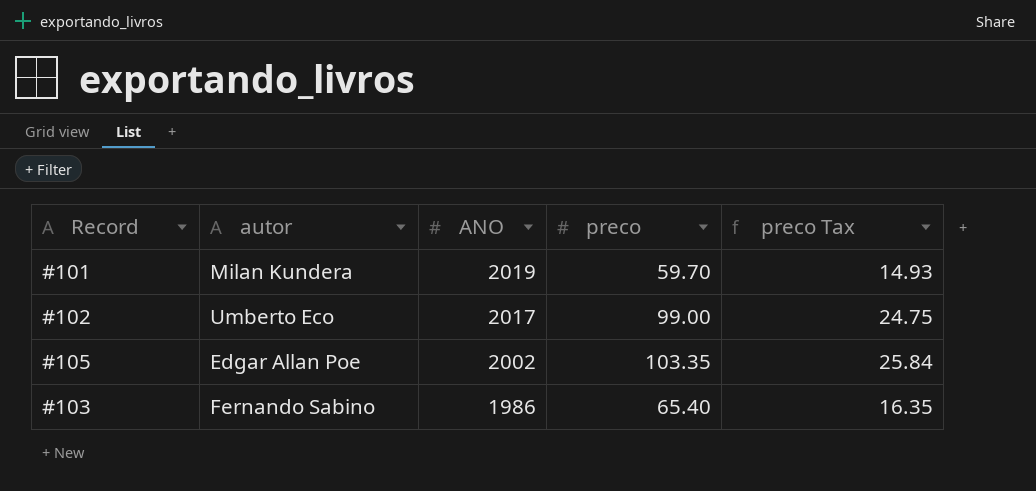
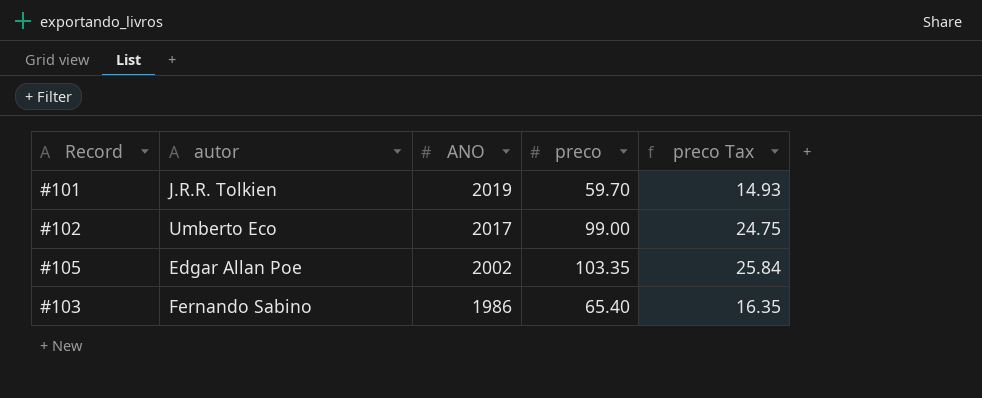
#101 | autor: Milan Kundera -> J.R.R. Tolkien

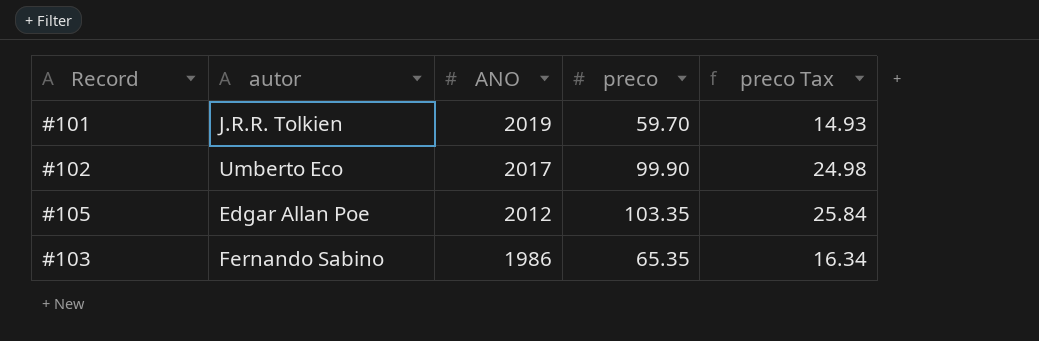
#102 | preco: 99.00 -> 99.90
#102 | preco Tax: 24.75 -> 24.98
#105 | ANO: 2002 -> 2012
#103 | preco: 65.40 -> 65.35
#103 | preco Tax: 16.35 -> 16.34

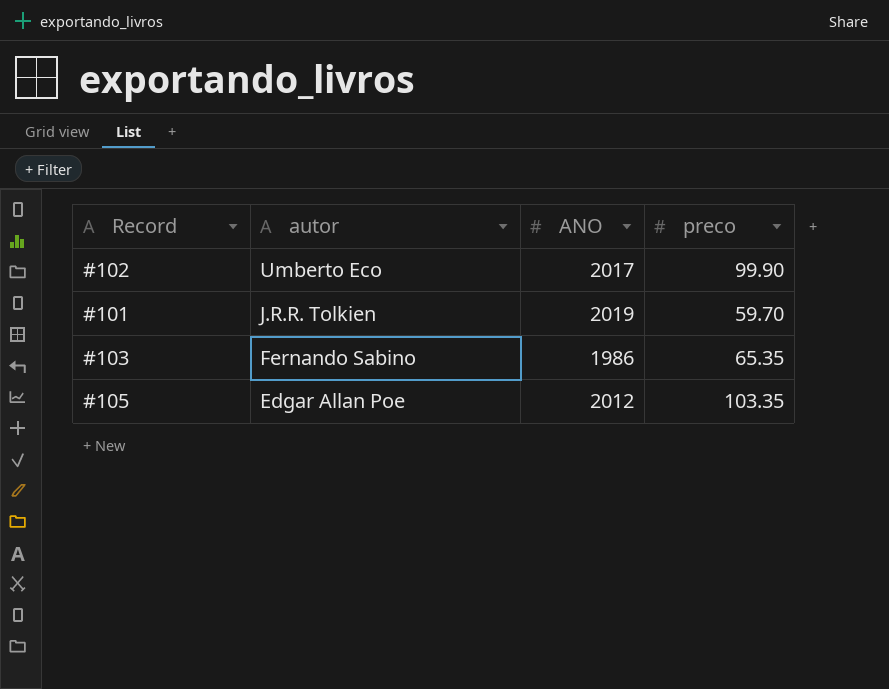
row order: ANO descending -> autor descending
column preco Tax | formula: [preco] * 0.25 -> none

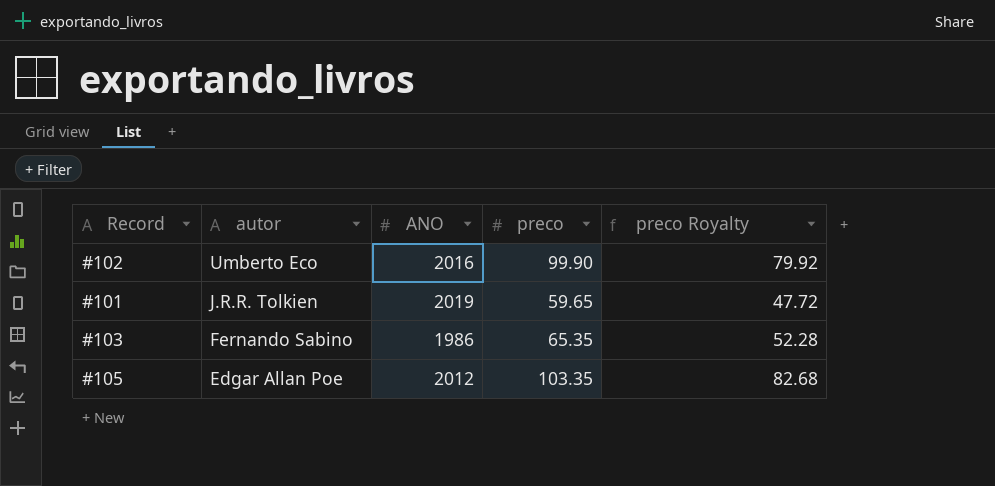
column preco Royalty | formula: none -> [preco] * 0.8
#102 | ANO: 2017 -> 2016
#101 | preco: 59.70 -> 59.65

